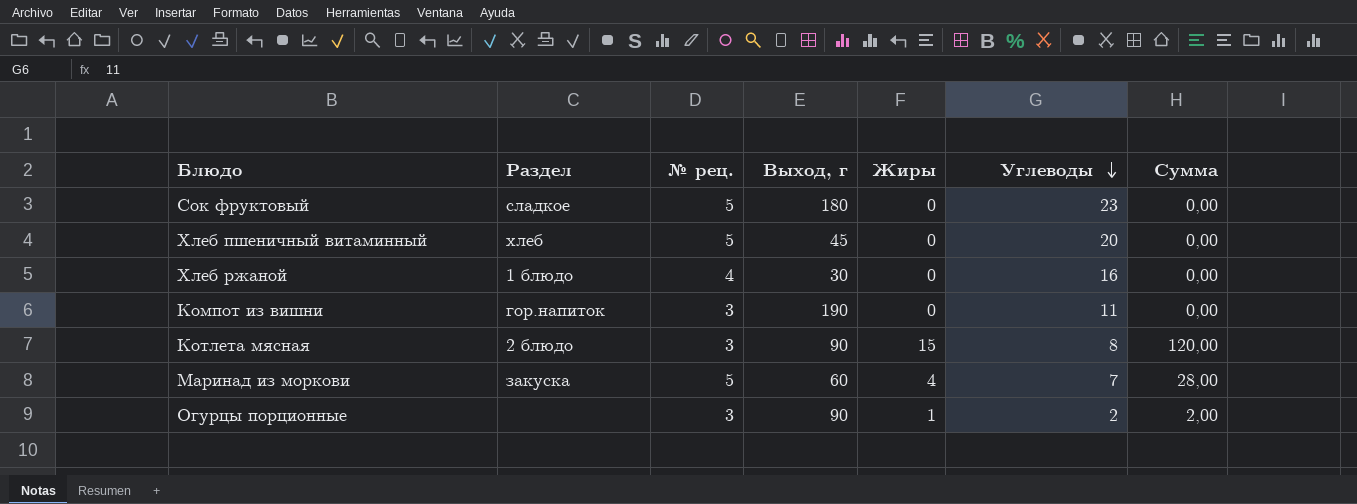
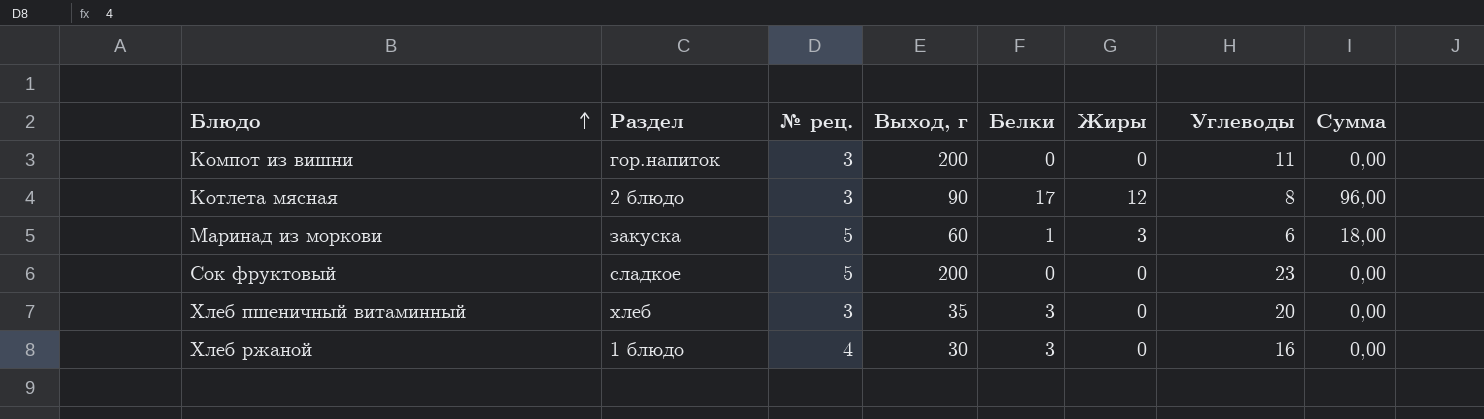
row order: Углеводы descending -> Блюдо ascending
column Белки | position: none -> 5
row Огурцы порционные: none | 3 | 90 | 1 | 2 | 2,00 -> none
Компот из вишни | Выход, г: 190 -> 200
Котлета мясная | Жиры: 15 -> 12
Котлета мясная | Сумма: 120,00 -> 96,00
Маринад из моркови | Жиры: 4 -> 3
Маринад из моркови | Углеводы: 7 -> 6
Маринад из моркови | Сумма: 28,00 -> 18,00
Сок фруктовый | Выход, г: 180 -> 200
Хлеб пшеничный витаминный | № рец.: 5 -> 3
Хлеб пшеничный витаминный | Выход, г: 45 -> 35

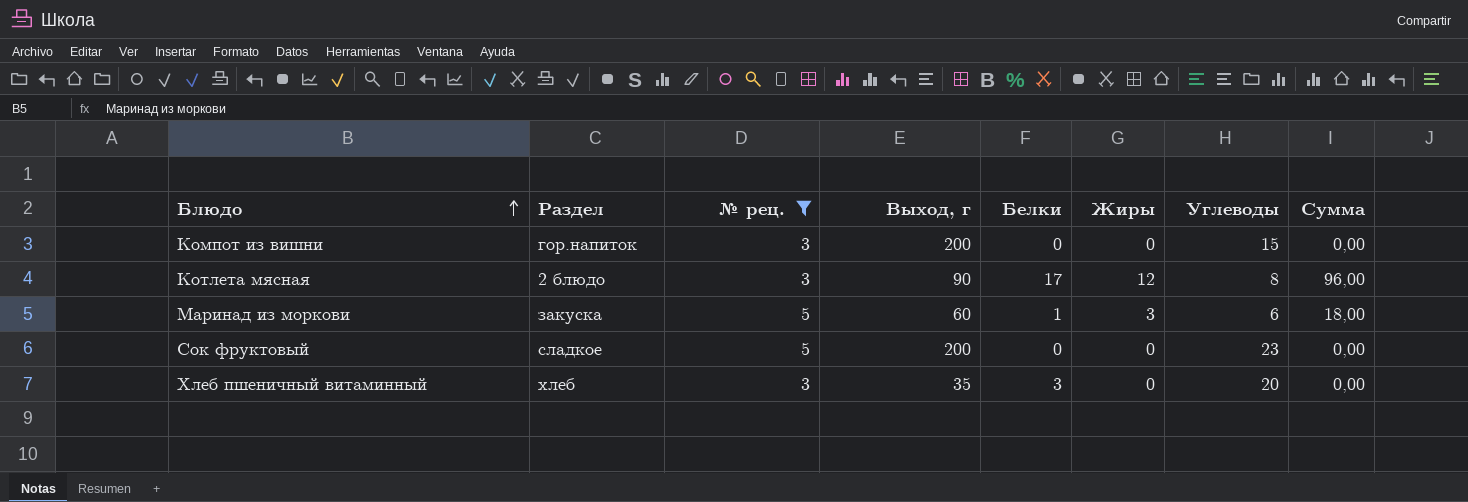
filter: none -> № рец. != 4
Компот из вишни | Углеводы: 11 -> 15

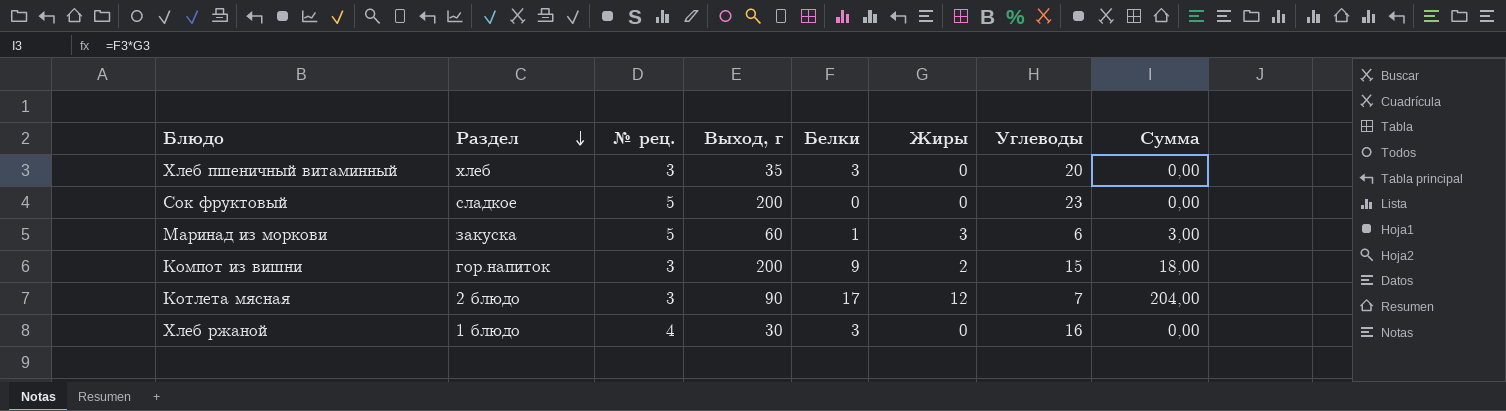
filter: № рец. != 4 -> none
row order: Блюдо ascending -> Раздел descending
column Сумма | formula: [Жиры] * [Углеводы] -> [Белки] * [Жиры]
Компот из вишни | Белки: 0 -> 9
Компот из вишни | Жиры: 0 -> 2
Котлета мясная | Углеводы: 8 -> 7

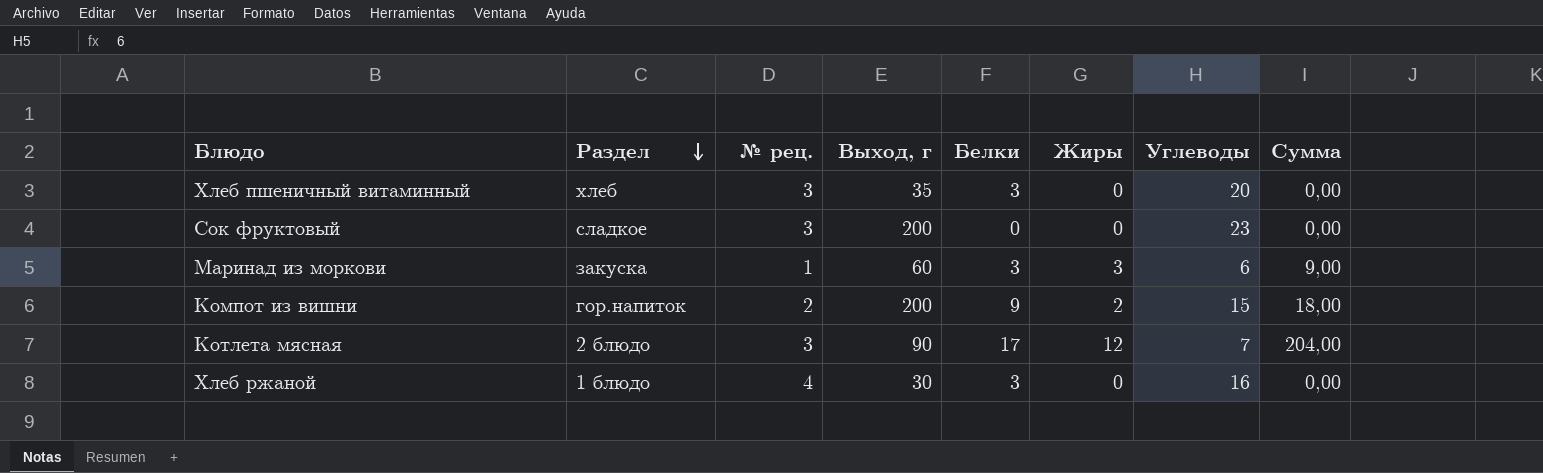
Сок фруктовый | № рец.: 5 -> 3
Маринад из моркови | № рец.: 5 -> 1
Маринад из моркови | Белки: 1 -> 3
Маринад из моркови | Сумма: 3,00 -> 9,00
Компот из вишни | № рец.: 3 -> 2

